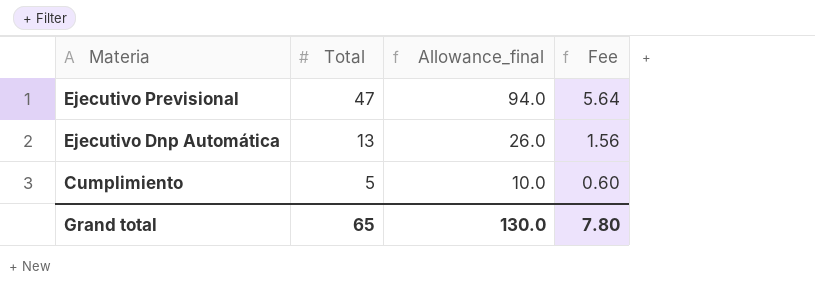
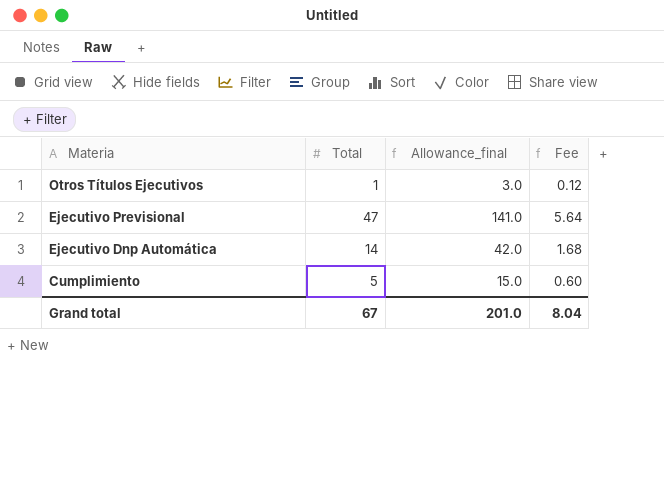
column Allowance_final | formula: [Total] * 2 -> [Total] * 3
row Otros Títulos Ejecutivos: none -> 1 | 3.0 | 0.12
Ejecutivo Dnp Automática | Total: 13 -> 14
Ejecutivo Dnp Automática | Fee: 1.56 -> 1.68
Grand total | Total: 65 -> 67
Grand total | Allowance_final: 130.0 -> 201.0
Grand total | Fee: 7.80 -> 8.04

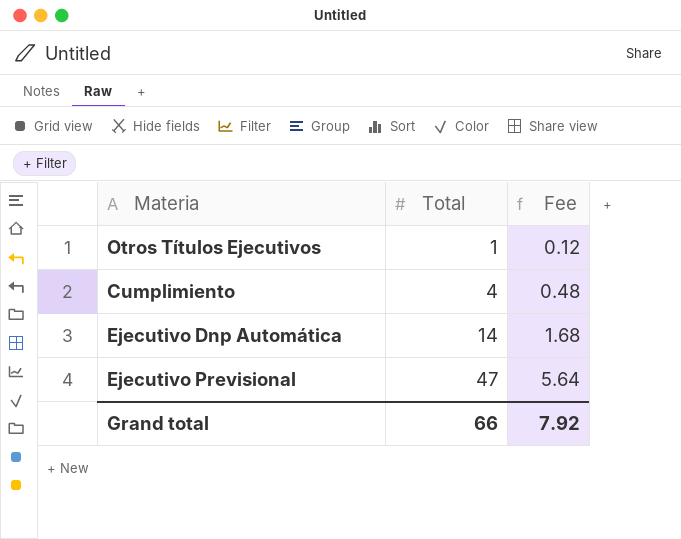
row order: Materia descending -> Total ascending
column Allowance_final | formula: [Total] * 3 -> none
Cumplimiento | Total: 5 -> 4
Cumplimiento | Fee: 0.60 -> 0.48
Grand total | Total: 67 -> 66
Grand total | Fee: 8.04 -> 7.92

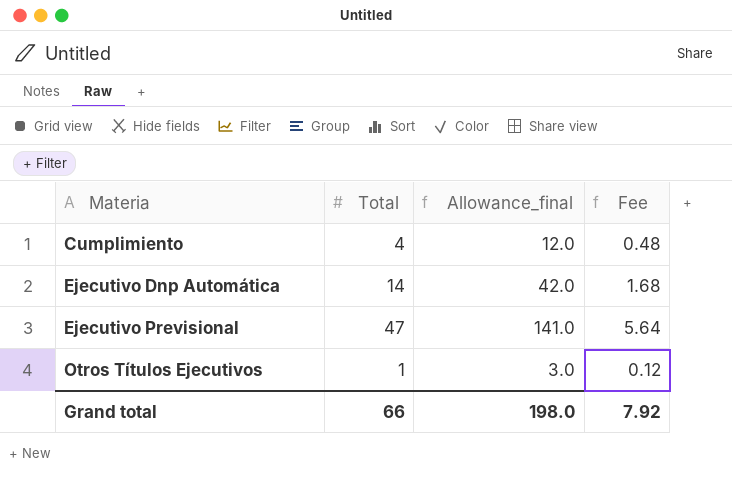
row order: Total ascending -> Materia ascending
column Allowance_final | formula: none -> [Total] * 3

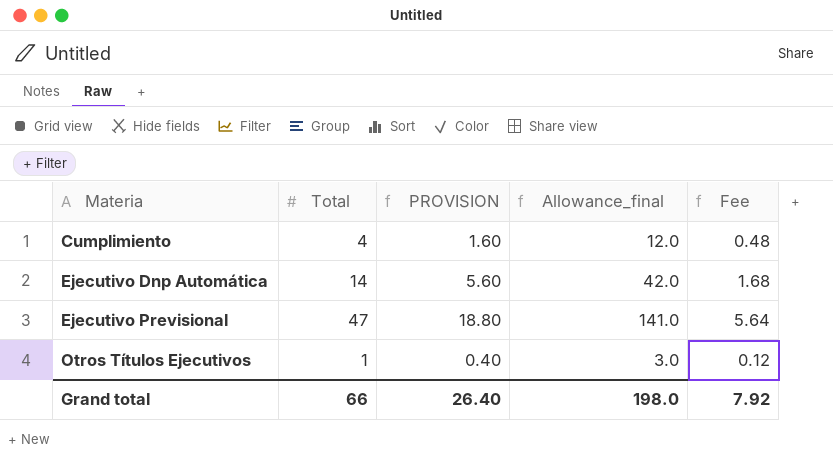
column PROVISION | formula: none -> [Total] * 0.4

